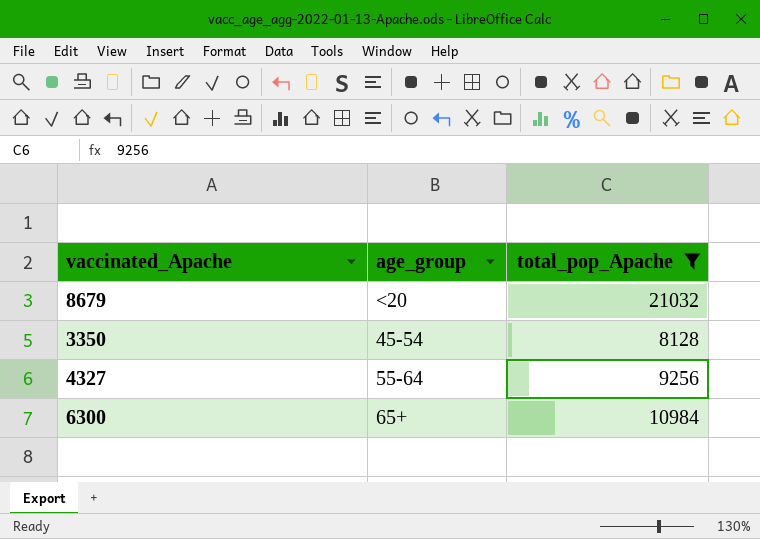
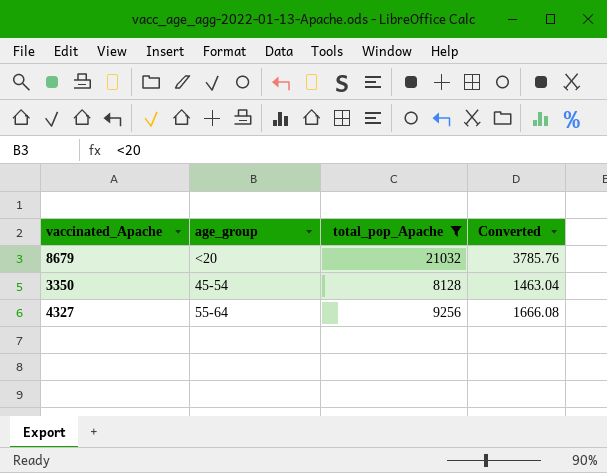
column Converted | formula: none -> [total_pop_Apache] * 0.18
row 6300: 65+ | 10984 -> none

